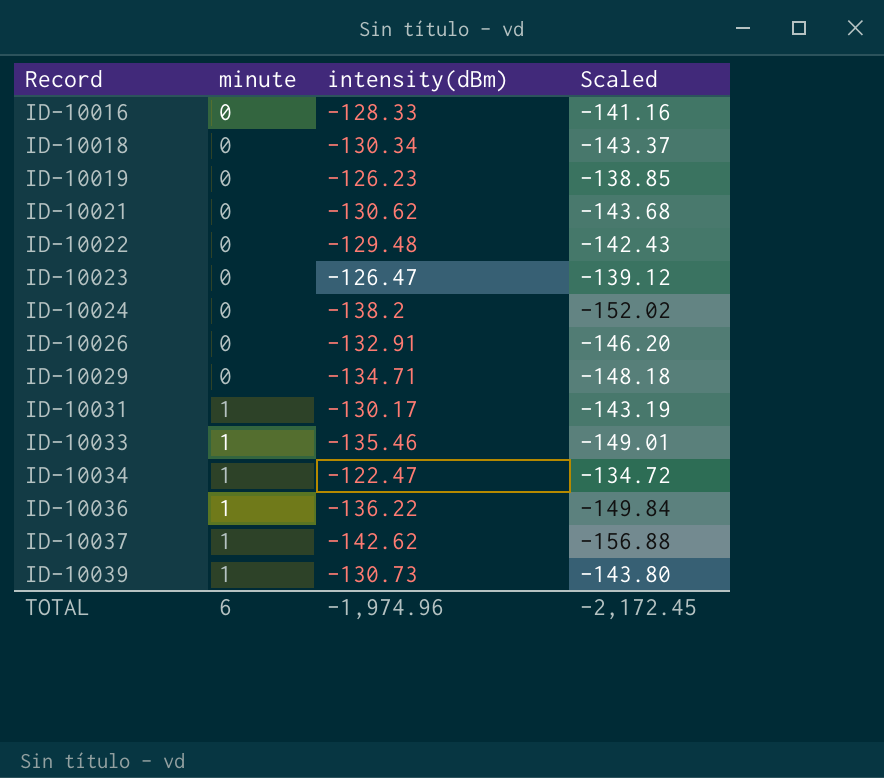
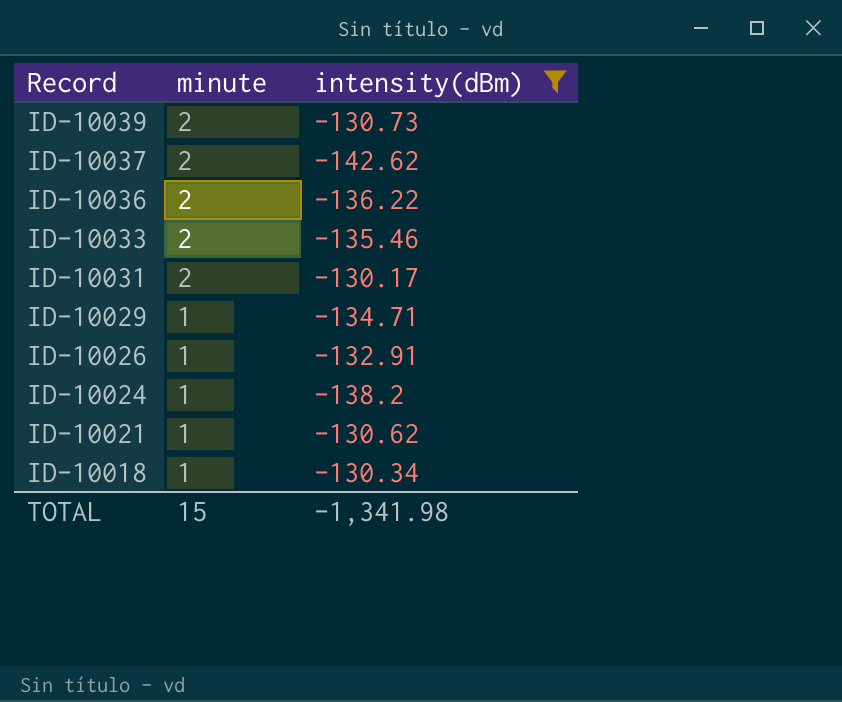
filter: none -> intensity(dBm) <= -130.17
row order: Record ascending -> Record descending
column Scaled | formula: [intensity(dBm)] * 1.1 -> none
ID-10039 | minute: 1 -> 2
ID-10037 | minute: 1 -> 2
ID-10036 | minute: 1 -> 2
ID-10033 | minute: 1 -> 2
ID-10031 | minute: 1 -> 2
ID-10029 | minute: 0 -> 1
ID-10026 | minute: 0 -> 1
ID-10024 | minute: 0 -> 1
ID-10021 | minute: 0 -> 1
ID-10018 | minute: 0 -> 1
TOTAL | minute: 6 -> 15
TOTAL | intensity(dBm): -1,974.96 -> -1,341.98

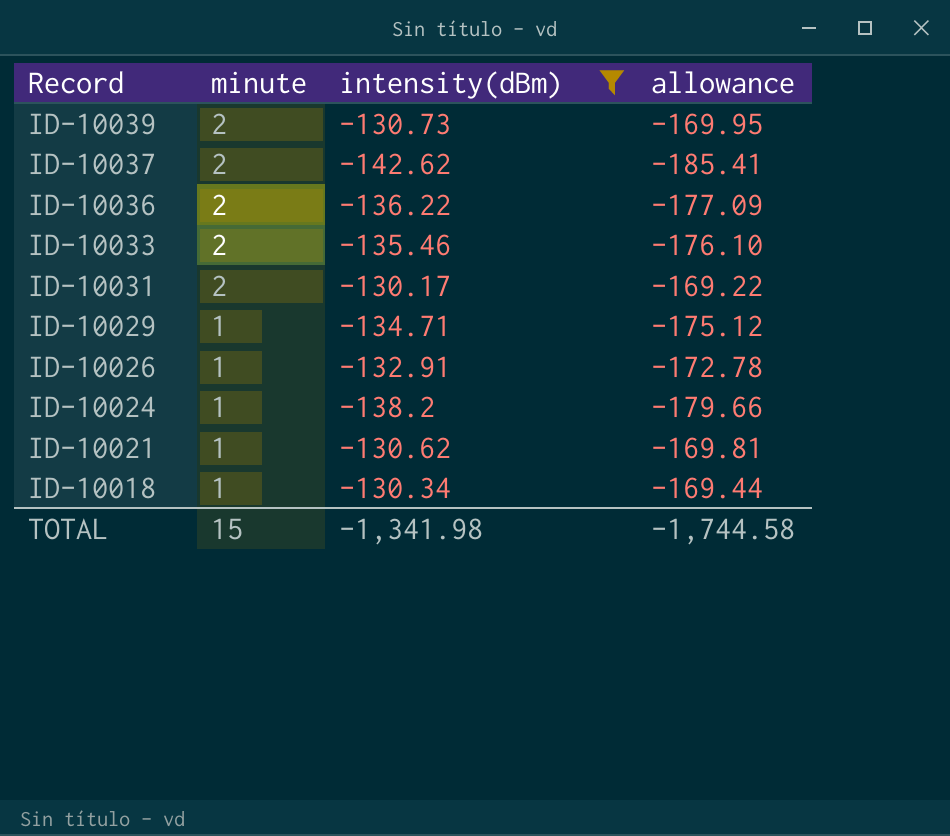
column allowance | formula: none -> [intensity(dBm)] * 1.3

